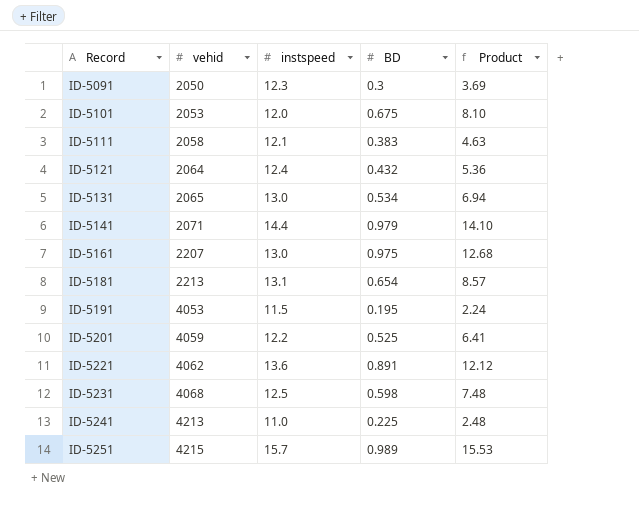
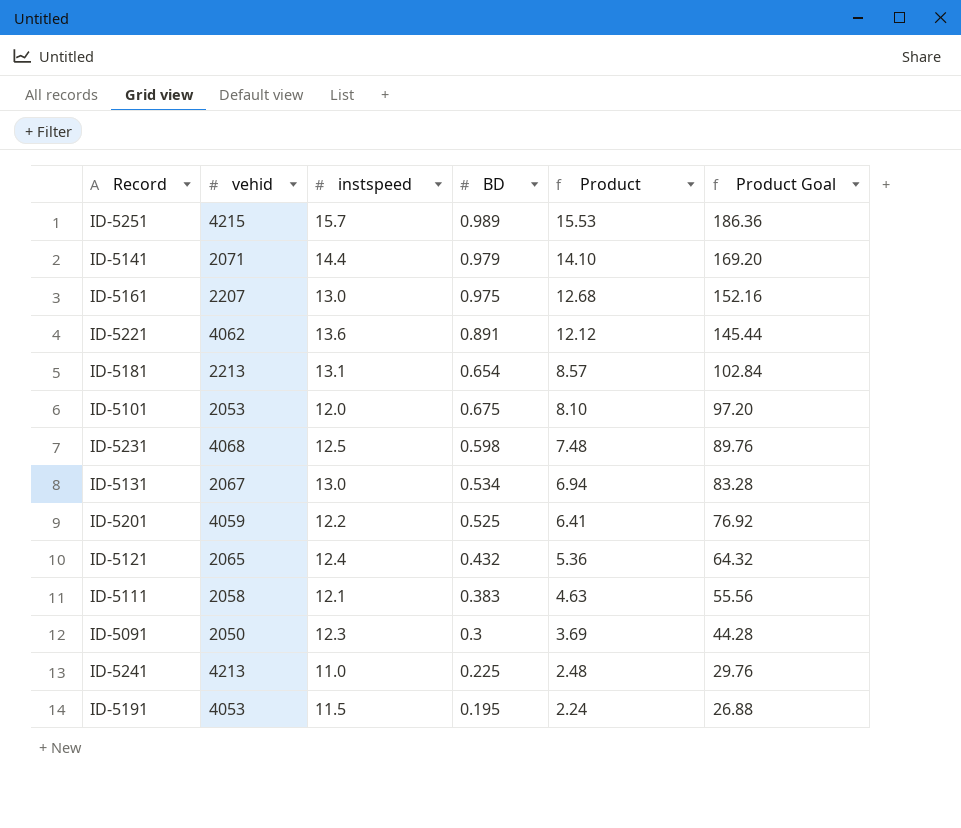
row order: Record ascending -> Product descending
column Product Goal | formula: none -> [Product] * 12
ID-5131 | vehid: 2065 -> 2067
ID-5121 | vehid: 2064 -> 2065

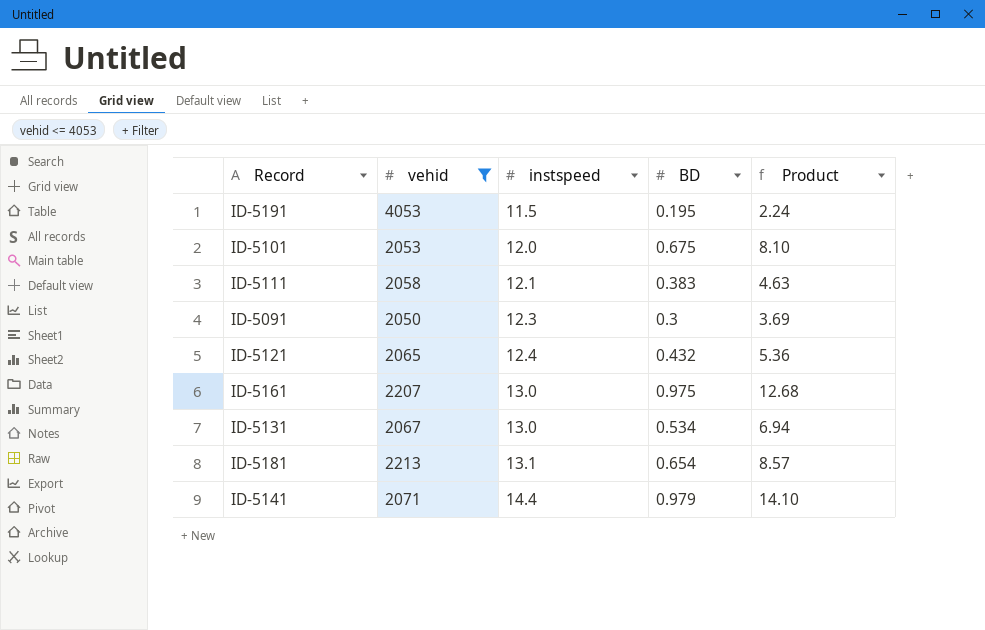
filter: none -> vehid <= 4053
row order: Product descending -> instspeed ascending
column Product Goal | formula: [Product] * 12 -> none

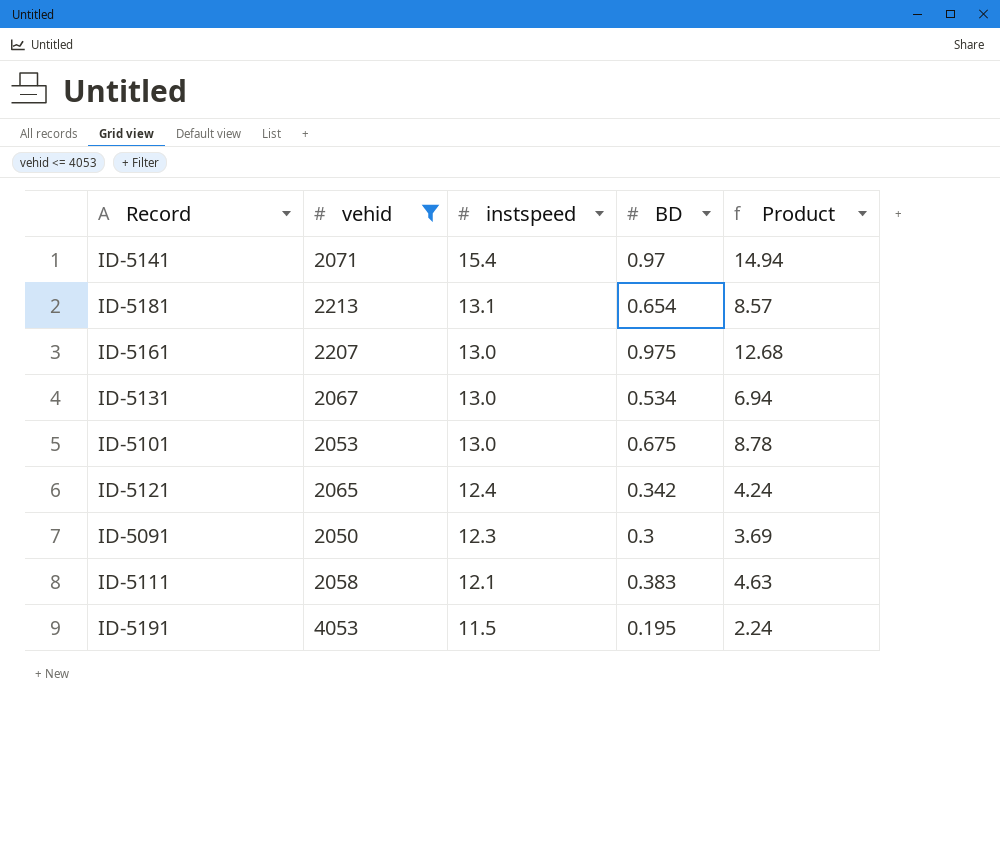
row order: instspeed ascending -> instspeed descending
ID-5141 | instspeed: 14.4 -> 15.4
ID-5141 | BD: 0.979 -> 0.97
ID-5141 | Product: 14.10 -> 14.94
ID-5101 | instspeed: 12.0 -> 13.0
ID-5101 | Product: 8.10 -> 8.78
ID-5121 | BD: 0.432 -> 0.342
ID-5121 | Product: 5.36 -> 4.24

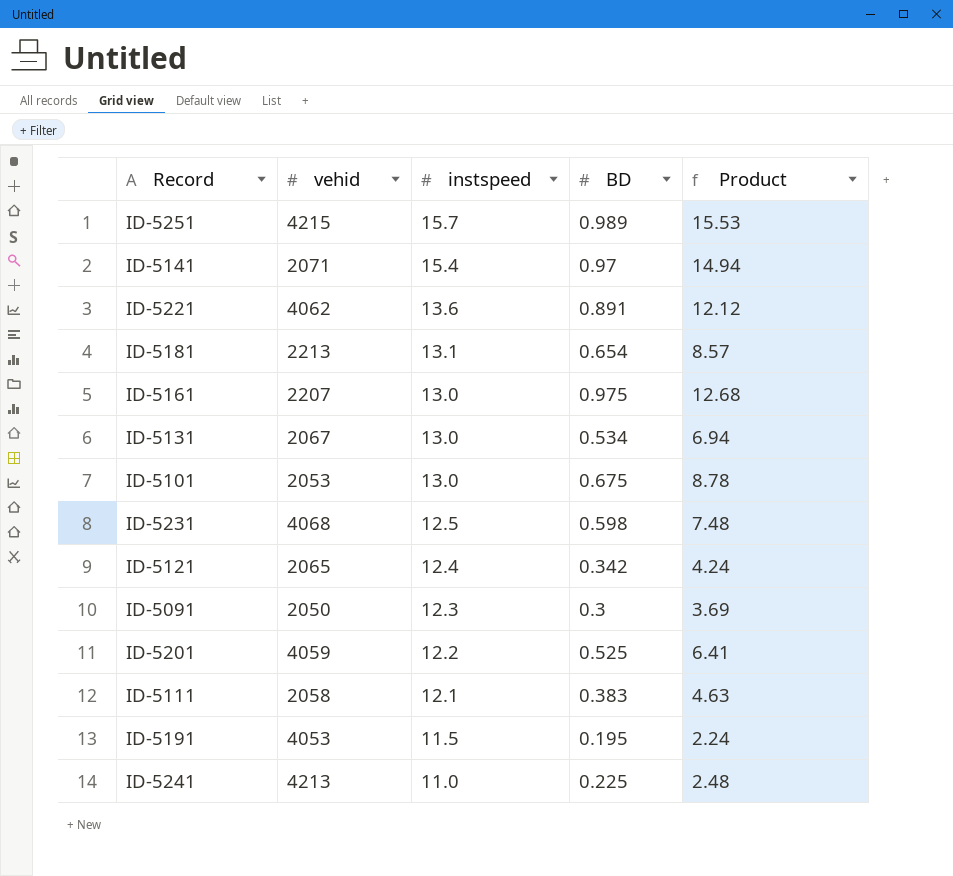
filter: vehid <= 4053 -> none

